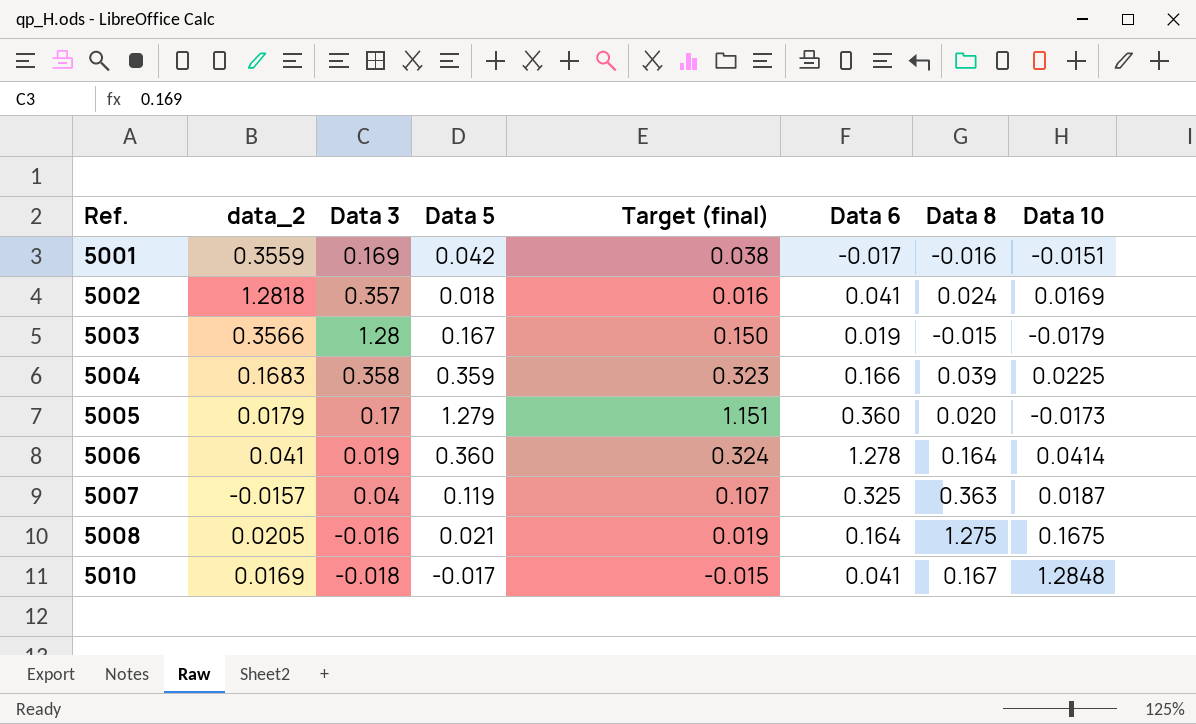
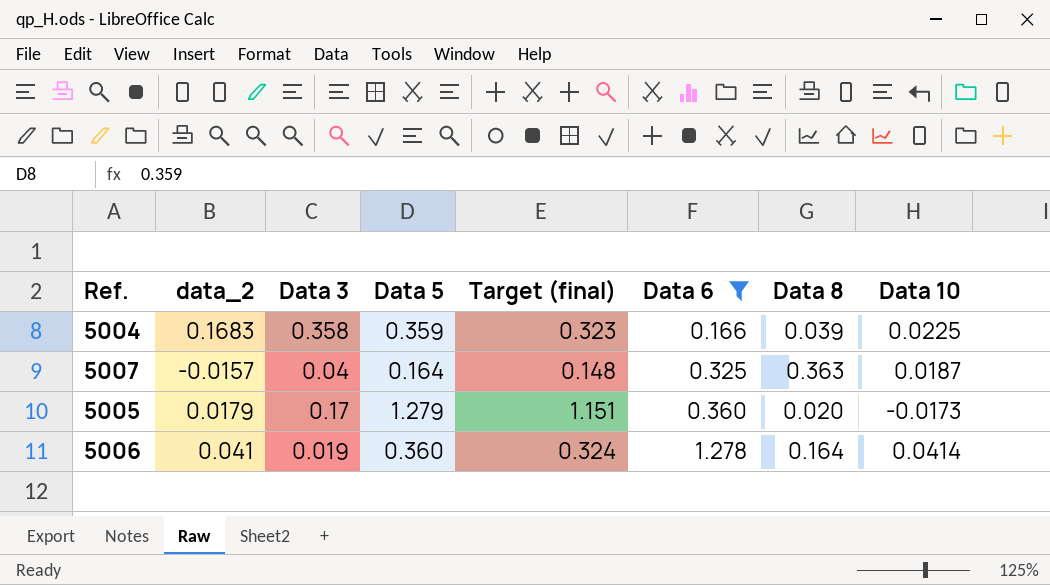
filter: none -> Data 6 >= 0.166
row order: Ref. ascending -> Data 6 ascending
5007 | Data 5: 0.119 -> 0.164
5007 | Target (final): 0.107 -> 0.148

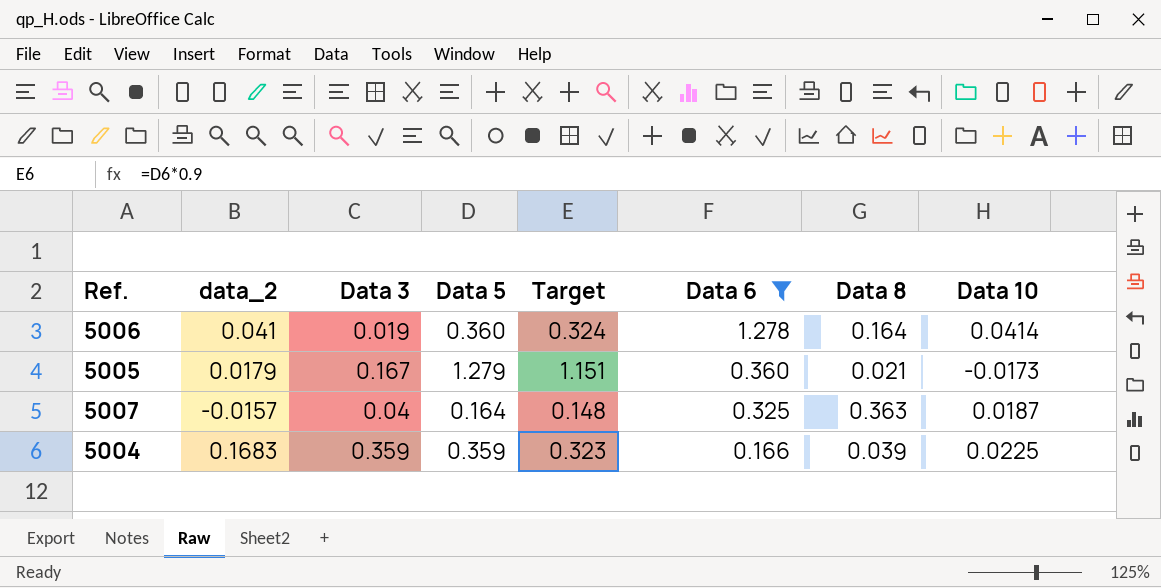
row order: Data 6 ascending -> Data 6 descending
column name: Target (final) -> Target
5005 | Data 3: 0.17 -> 0.167
5005 | Data 8: 0.020 -> 0.021
5004 | Data 3: 0.358 -> 0.359

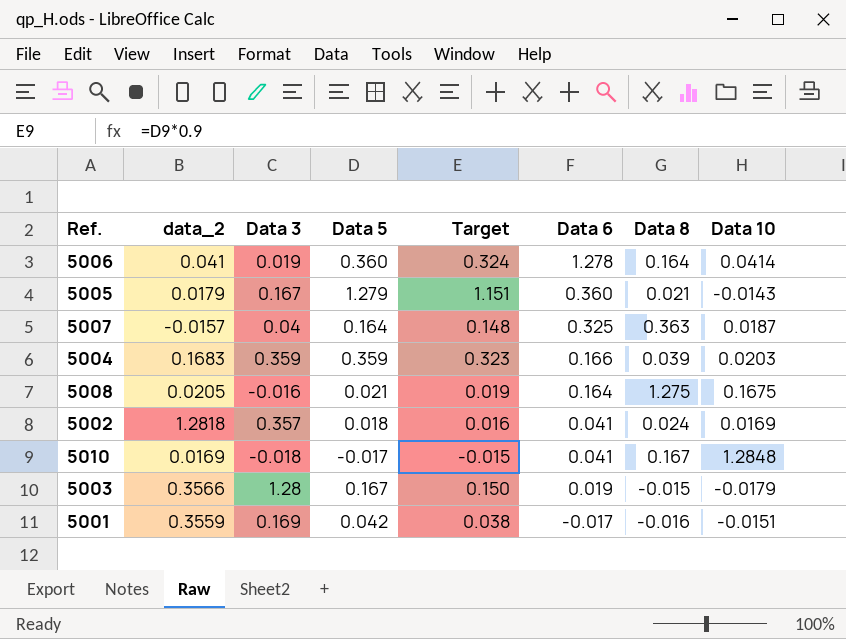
filter: Data 6 >= 0.166 -> none
5005 | Data 10: -0.0173 -> -0.0143
5004 | Data 10: 0.0225 -> 0.0203

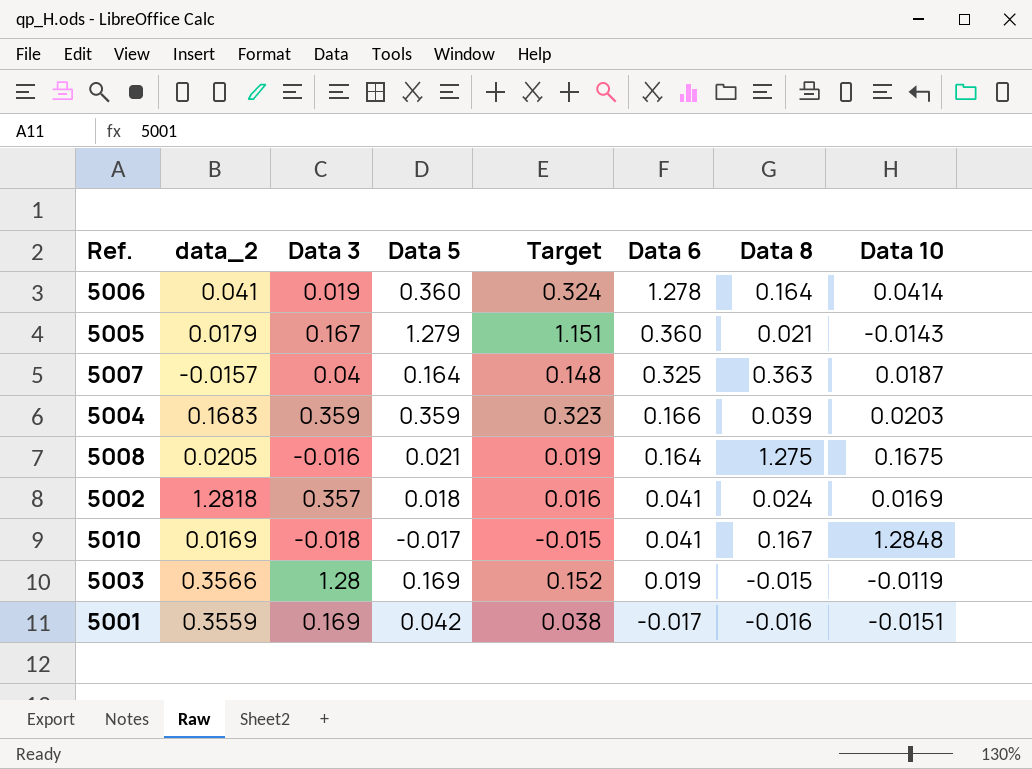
5003 | Data 5: 0.167 -> 0.169
5003 | Target: 0.150 -> 0.152
5003 | Data 10: -0.0179 -> -0.0119

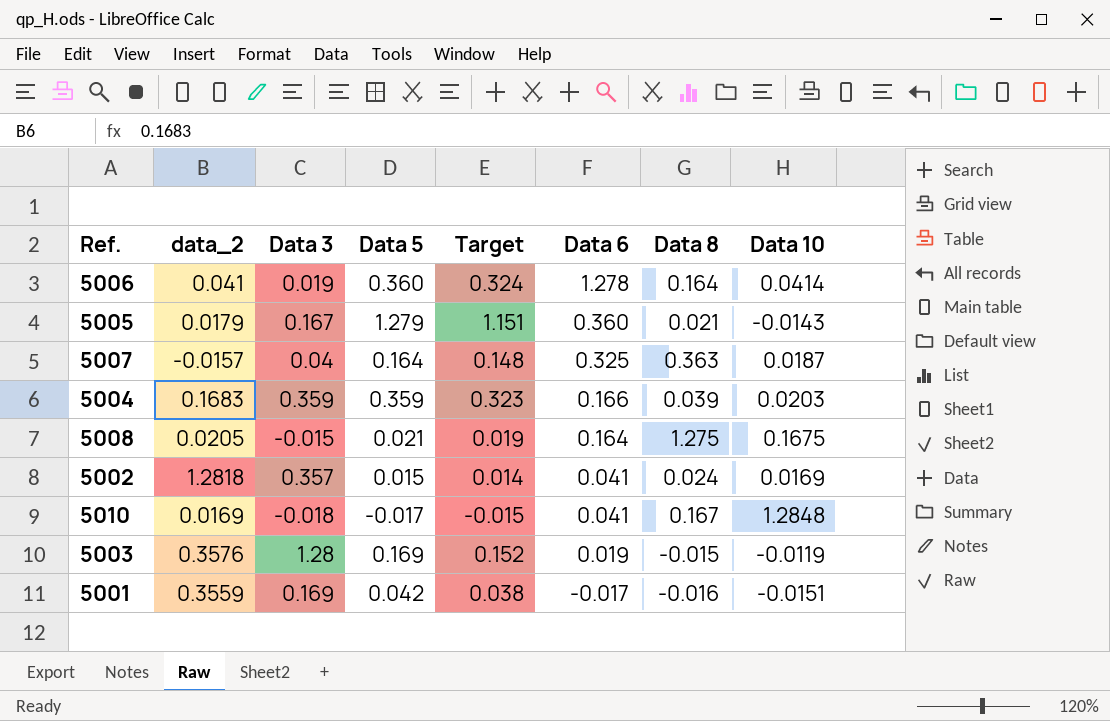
5008 | Data 3: -0.016 -> -0.015
5002 | Data 5: 0.018 -> 0.015
5002 | Target: 0.016 -> 0.014
5003 | data_2: 0.3566 -> 0.3576

